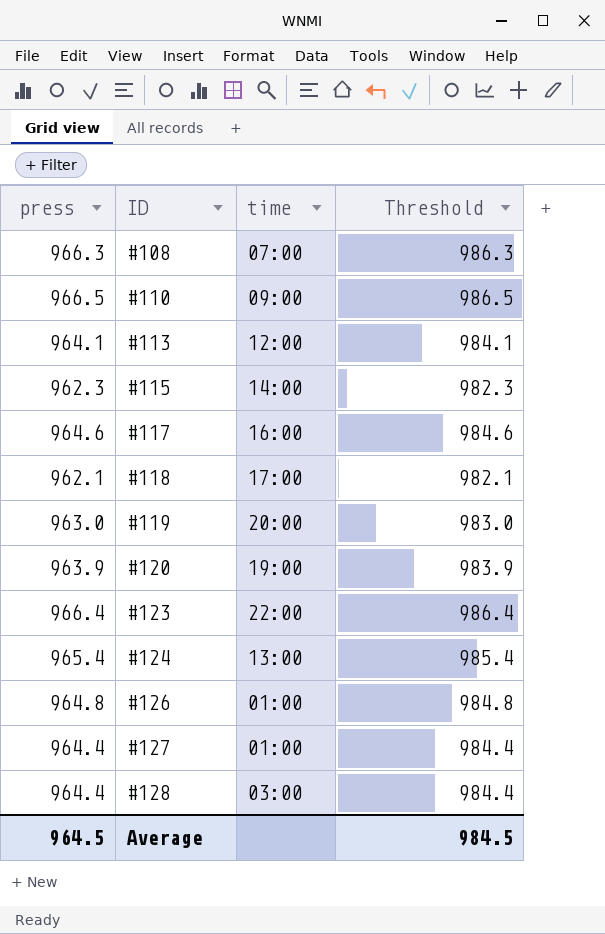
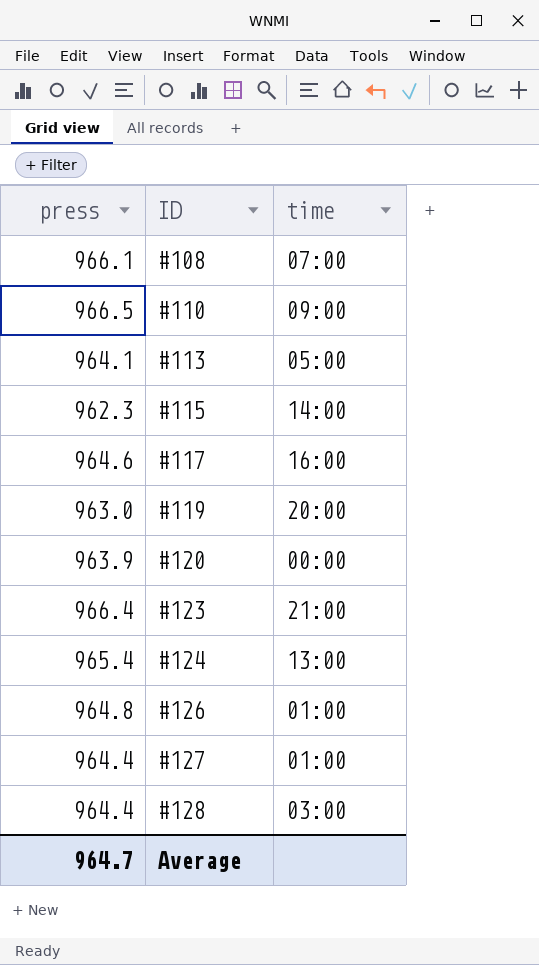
column Threshold | formula: [press] + 20 -> none
row #118: 962.1 | 17:00 | 982.1 -> none
#108 | press: 966.3 -> 966.1
#113 | time: 12:00 -> 05:00
#120 | time: 19:00 -> 00:00
#123 | time: 22:00 -> 21:00
Average | press: 964.5 -> 964.7

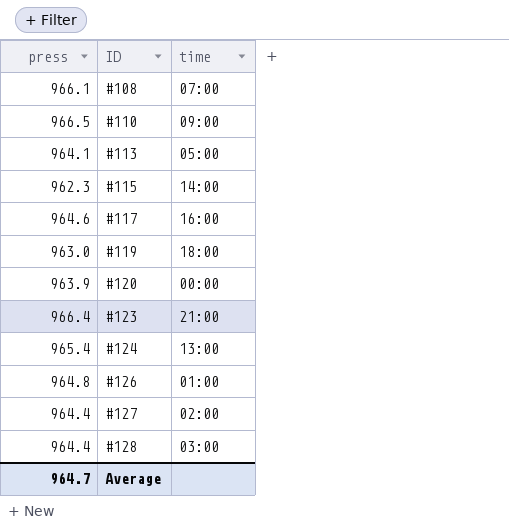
#119 | time: 20:00 -> 18:00
#127 | time: 01:00 -> 02:00

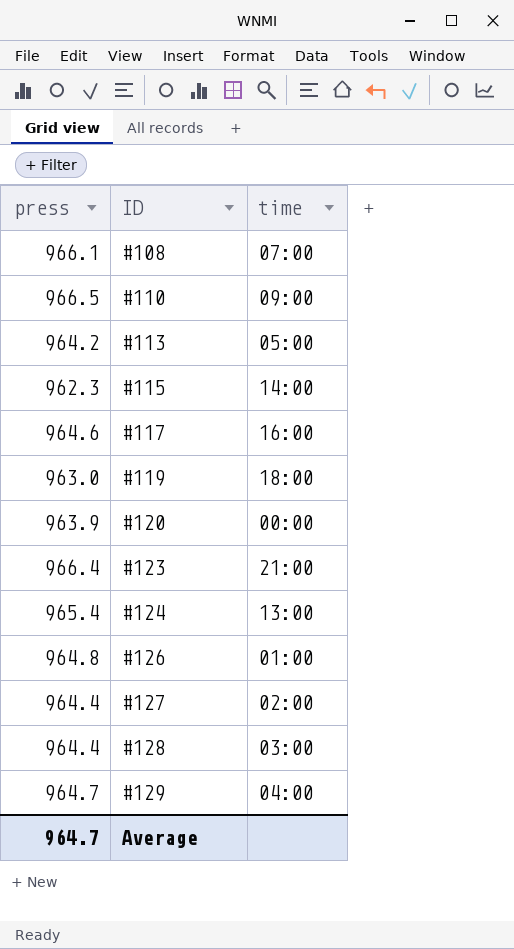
#113 | press: 964.1 -> 964.2
row #129: none -> 964.7 | 04:00

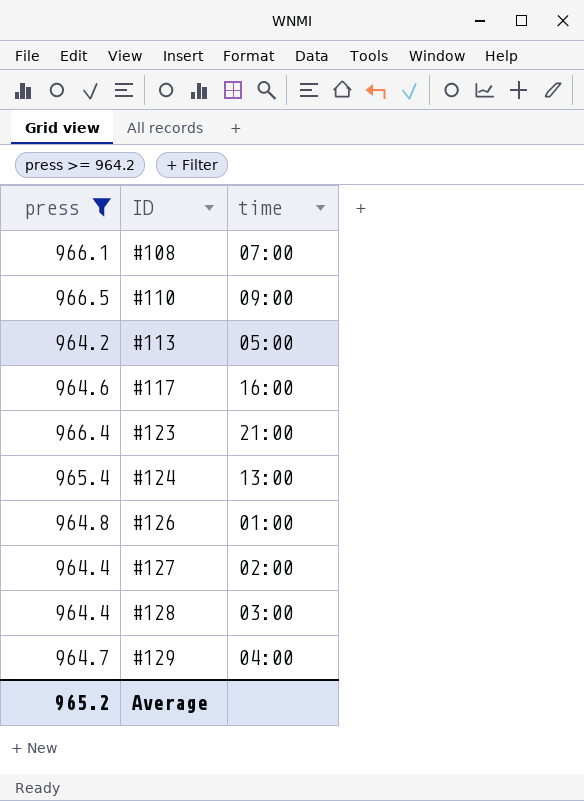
filter: none -> press >= 964.2
Average | press: 964.7 -> 965.2

